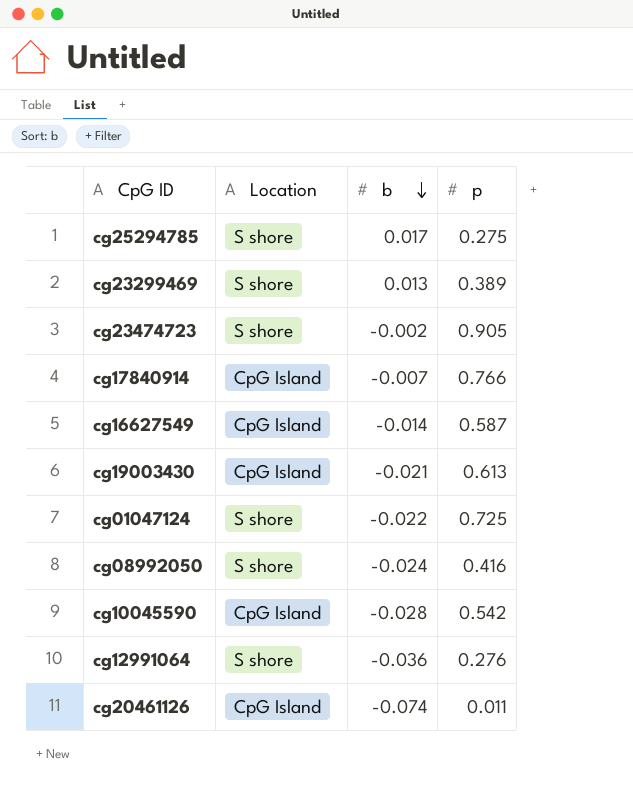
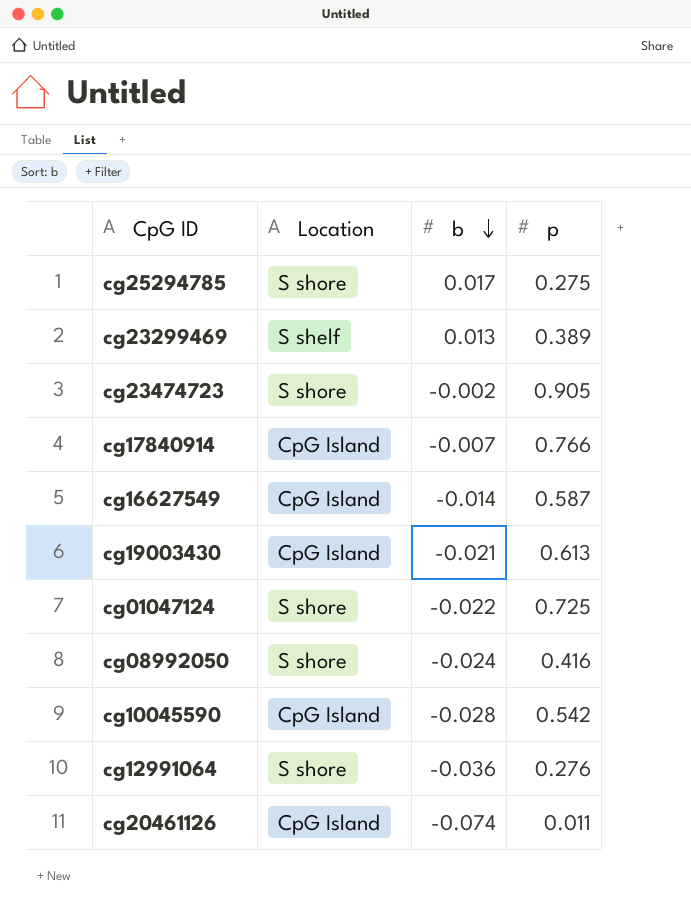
cg23299469 | Location: S shore -> S shelf

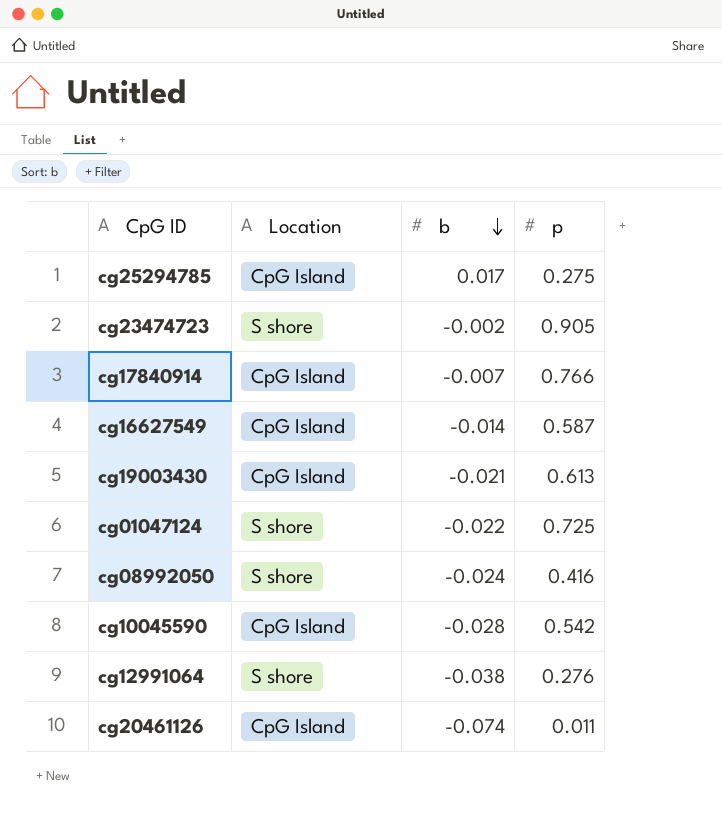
row cg23299469: S shelf | 0.013 | 0.389 -> none
cg25294785 | Location: S shore -> CpG Island
cg12991064 | b: -0.036 -> -0.038

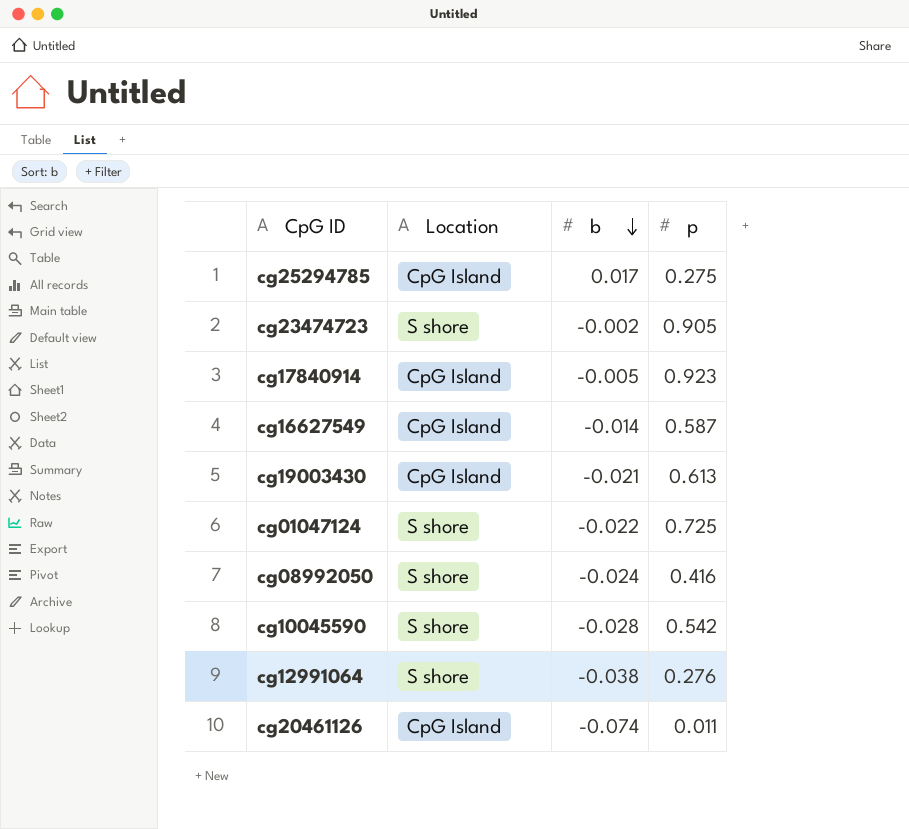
cg17840914 | b: -0.007 -> -0.005
cg17840914 | p: 0.766 -> 0.923
cg10045590 | Location: CpG Island -> S shore

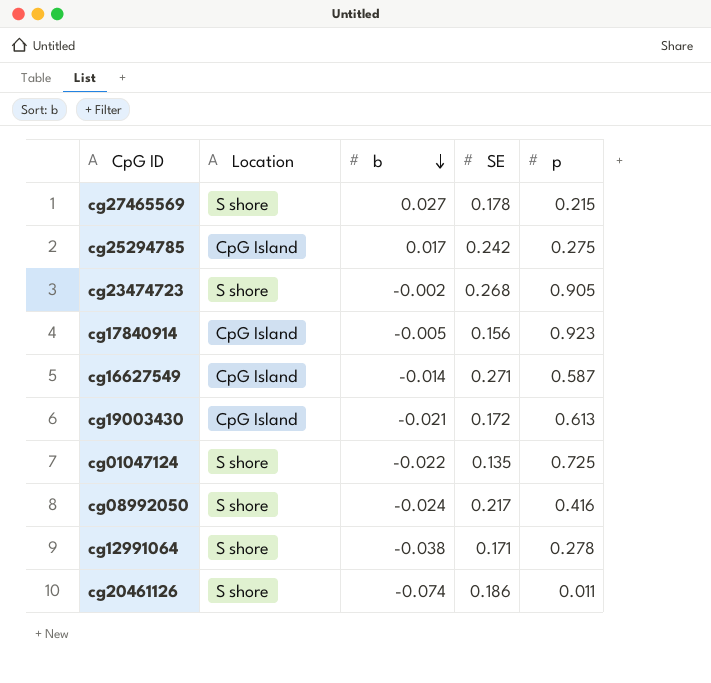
column SE | position: none -> 4
row cg10045590: S shore | -0.028 | 0.542 -> none
row cg27465569: none -> S shore | 0.027 | 0.178 | 0.215
cg12991064 | p: 0.276 -> 0.278
cg20461126 | Location: CpG Island -> S shore

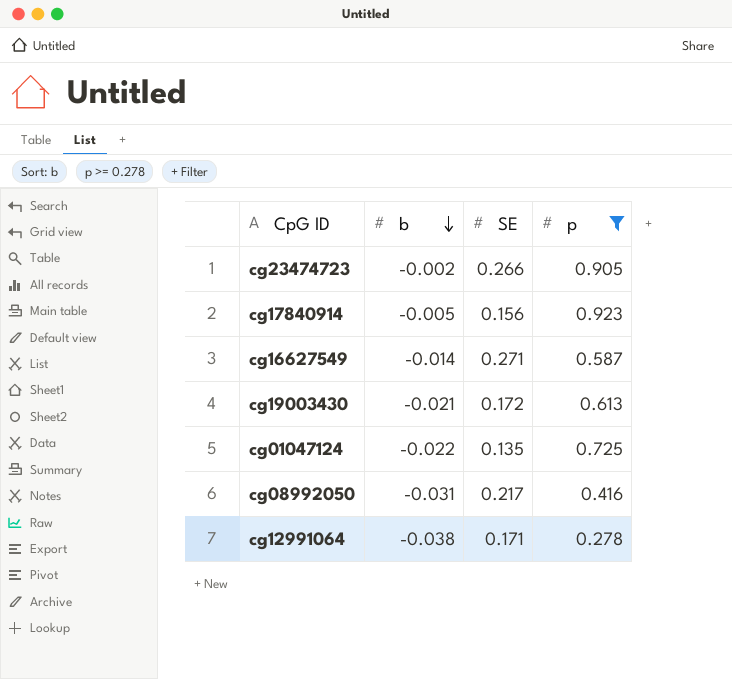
filter: none -> p >= 0.278
column Location | position: 2 -> none
cg23474723 | SE: 0.268 -> 0.266
cg08992050 | b: -0.024 -> -0.031

